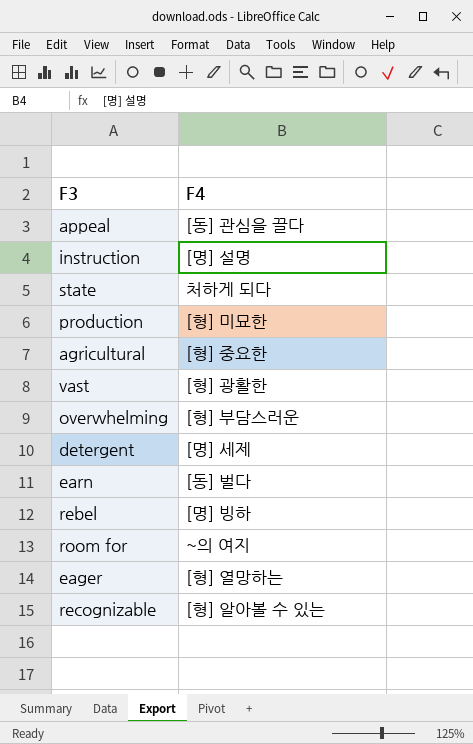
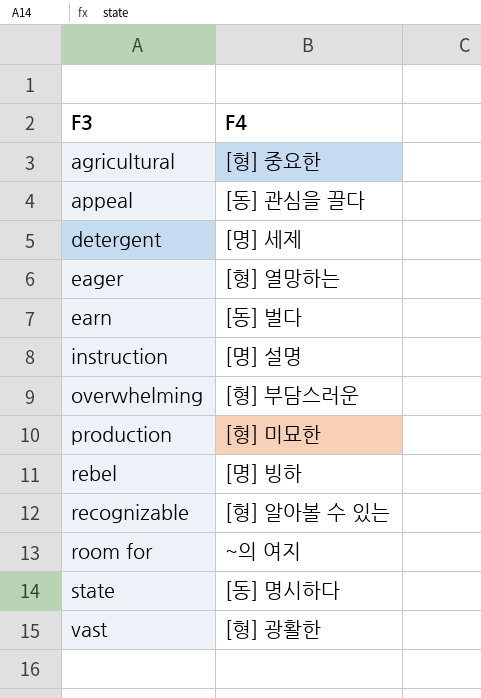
row order: none -> F3 ascending
state | F4: 처하게 되다 -> [동] 명시하다

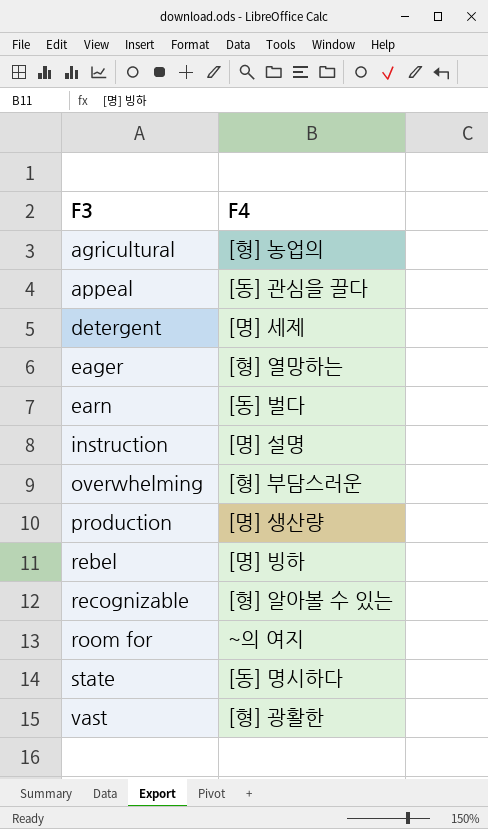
agricultural | F4: [형] 중요한 -> [형] 농업의
production | F4: [형] 미묘한 -> [명] 생산량

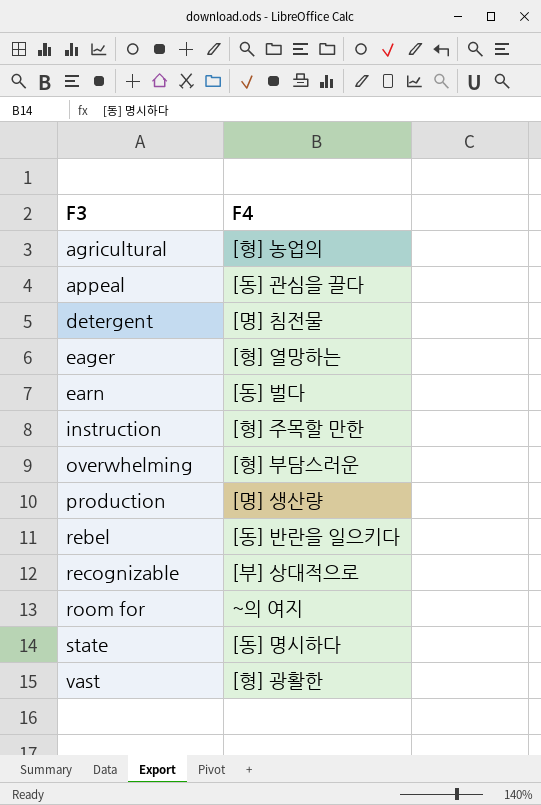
detergent | F4: [명] 세제 -> [명] 침전물
instruction | F4: [명] 설명 -> [형] 주목할 만한
rebel | F4: [명] 빙하 -> [동] 반란을 일으키다
recognizable | F4: [형] 알아볼 수 있는 -> [부] 상대적으로

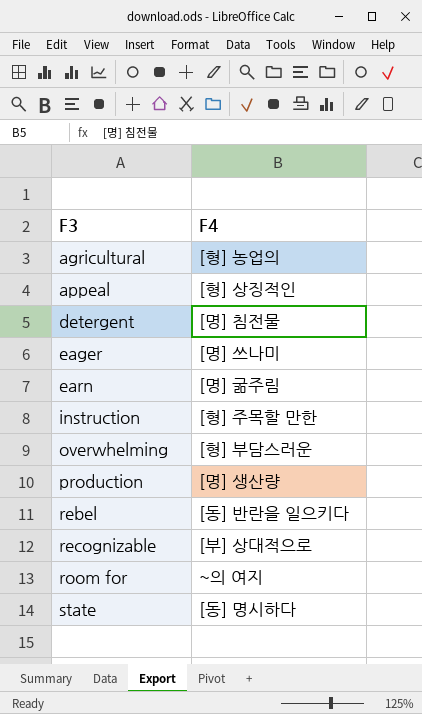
row vast: [형] 광활한 -> none
appeal | F4: [동] 관심을 끌다 -> [형] 상징적인
eager | F4: [형] 열망하는 -> [명] 쓰나미
earn | F4: [동] 벌다 -> [명] 굶주림

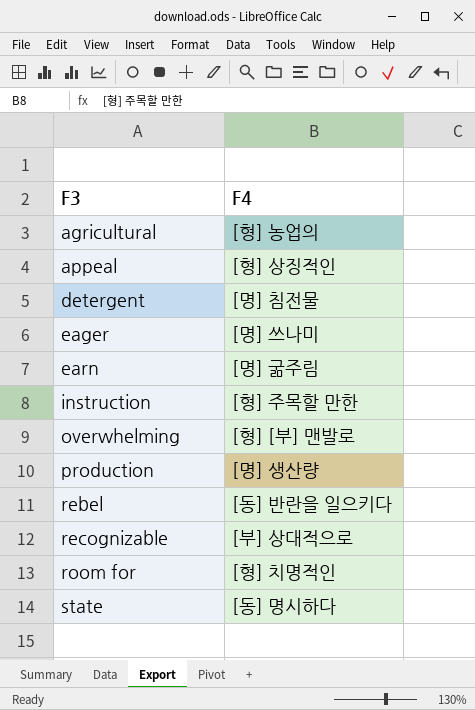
overwhelming | F4: [형] 부담스러운 -> [형] [부] 맨발로
room for | F4: ~의 여지 -> [형] 치명적인

